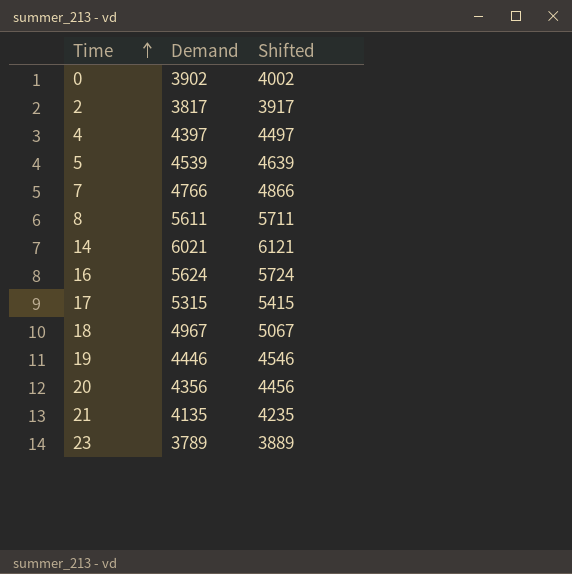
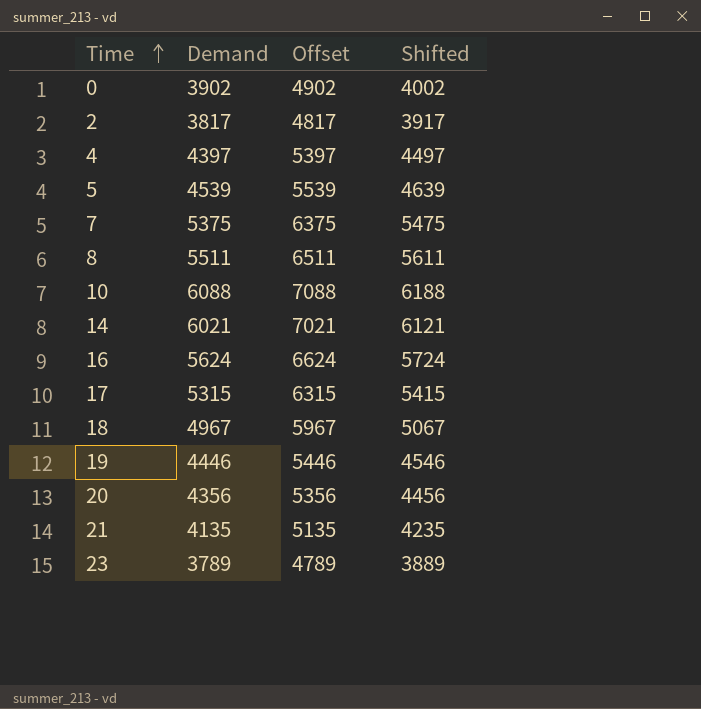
column Offset | formula: none -> [Demand] + 1000
7 | Demand: 4766 -> 5375
7 | Shifted: 4866 -> 5475
8 | Demand: 5611 -> 5511
8 | Shifted: 5711 -> 5611
row 10: none -> 6088 | 7088 | 6188

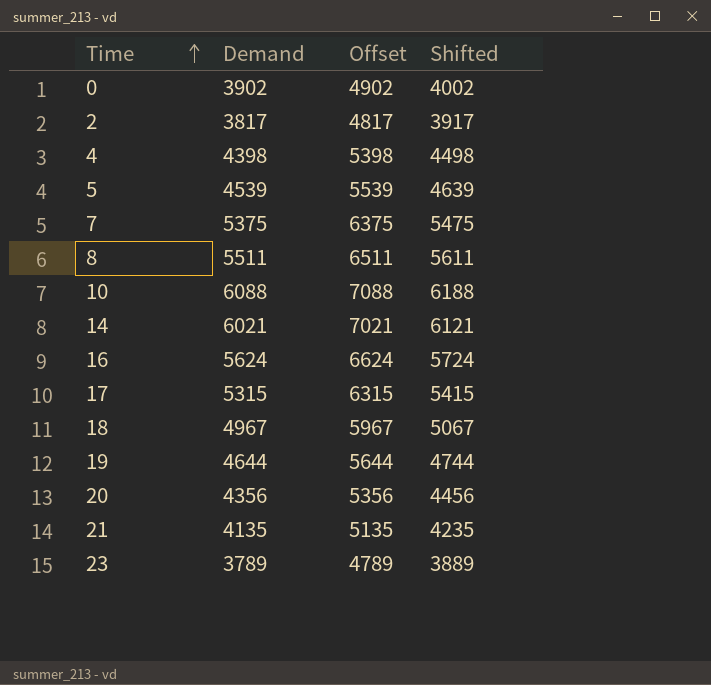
4 | Demand: 4397 -> 4398
4 | Offset: 5397 -> 5398
4 | Shifted: 4497 -> 4498
19 | Demand: 4446 -> 4644
19 | Offset: 5446 -> 5644
19 | Shifted: 4546 -> 4744

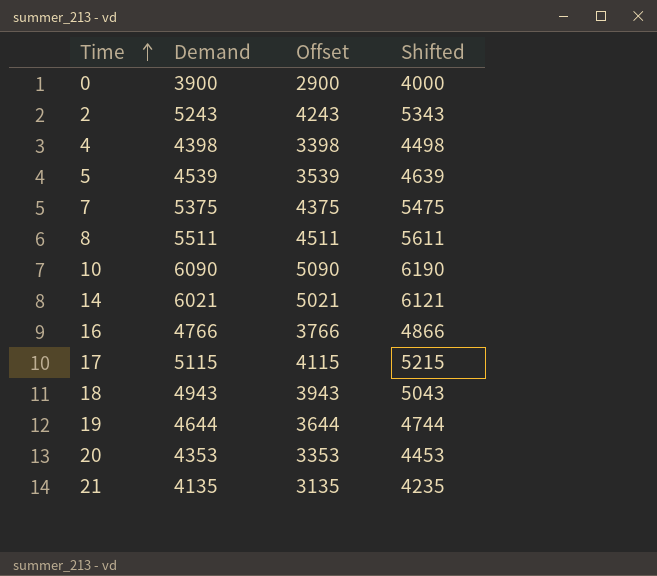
column Offset | formula: [Demand] + 1000 -> [Demand] - 1000
row 23: 3789 | 4789 | 3889 -> none
0 | Demand: 3902 -> 3900
0 | Shifted: 4002 -> 4000
2 | Demand: 3817 -> 5243
2 | Shifted: 3917 -> 5343
10 | Demand: 6088 -> 6090
10 | Shifted: 6188 -> 6190
16 | Demand: 5624 -> 4766
16 | Shifted: 5724 -> 4866
17 | Demand: 5315 -> 5115
17 | Shifted: 5415 -> 5215
18 | Demand: 4967 -> 4943
18 | Shifted: 5067 -> 5043
20 | Demand: 4356 -> 4353
20 | Shifted: 4456 -> 4453

